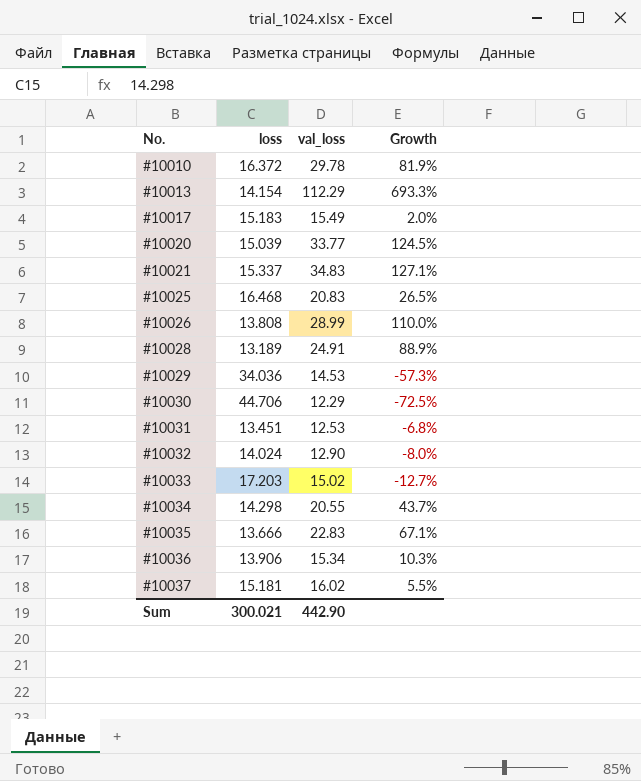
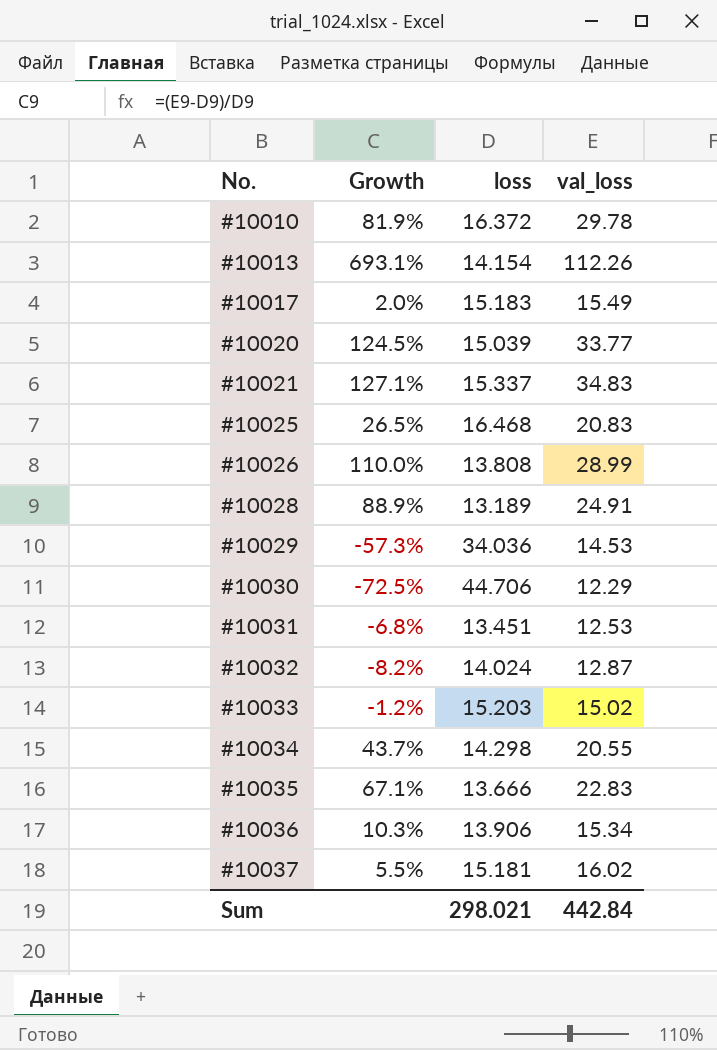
column Growth | position: 4 -> 2
#10013 | Growth: 693.3% -> 693.1%
#10013 | val_loss: 112.29 -> 112.26
#10032 | Growth: -8.0% -> -8.2%
#10032 | val_loss: 12.90 -> 12.87
#10033 | Growth: -12.7% -> -1.2%
#10033 | loss: 17.203 -> 15.203
Sum | loss: 300.021 -> 298.021
Sum | val_loss: 442.90 -> 442.84

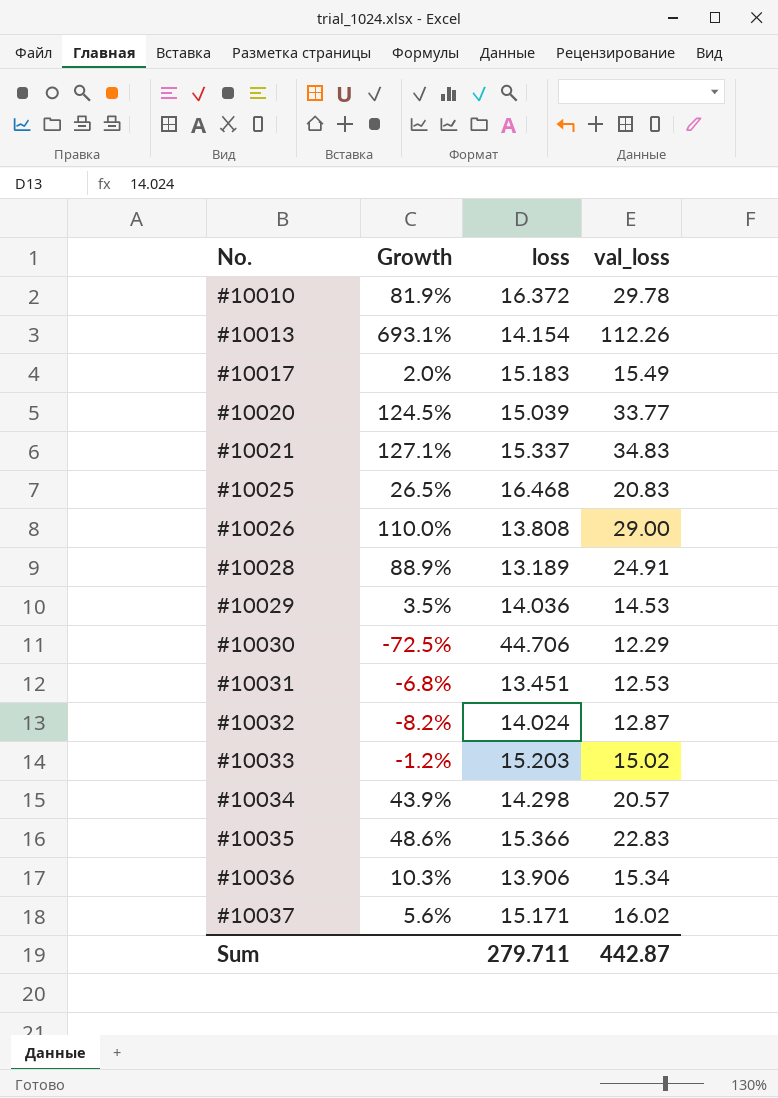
#10026 | val_loss: 28.99 -> 29.00
#10029 | Growth: -57.3% -> 3.5%
#10029 | loss: 34.036 -> 14.036
#10034 | Growth: 43.7% -> 43.9%
#10034 | val_loss: 20.55 -> 20.57
#10035 | Growth: 67.1% -> 48.6%
#10035 | loss: 13.666 -> 15.366
#10037 | Growth: 5.5% -> 5.6%
#10037 | loss: 15.181 -> 15.171
Sum | loss: 298.021 -> 279.711
Sum | val_loss: 442.84 -> 442.87

